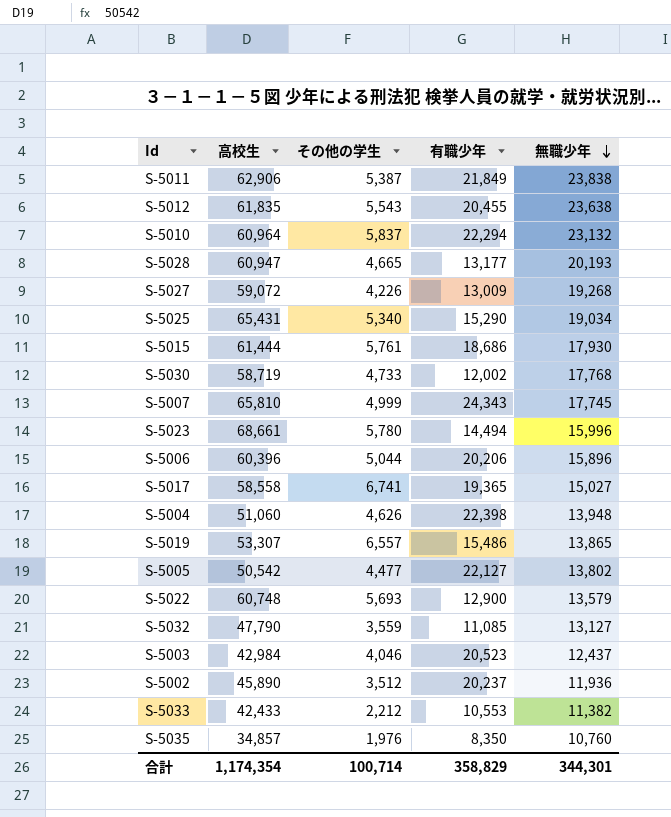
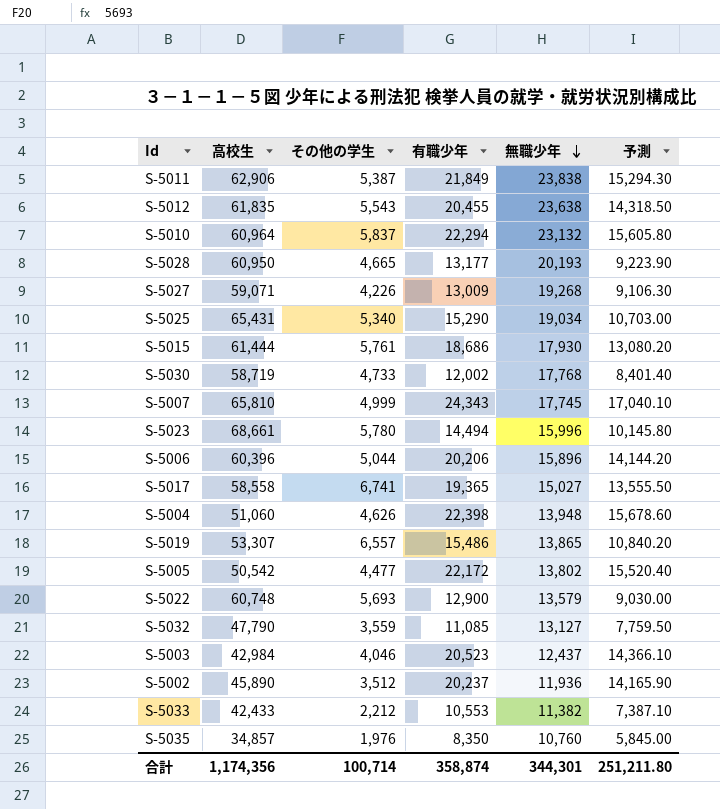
column 予測 | formula: none -> [有職少年] * 0.7
S-5028 | 高校生: 60,947 -> 60,950
S-5027 | 高校生: 59,072 -> 59,071
S-5005 | 有職少年: 22,127 -> 22,172
合計 | 高校生: 1,174,354 -> 1,174,356
合計 | 有職少年: 358,829 -> 358,874

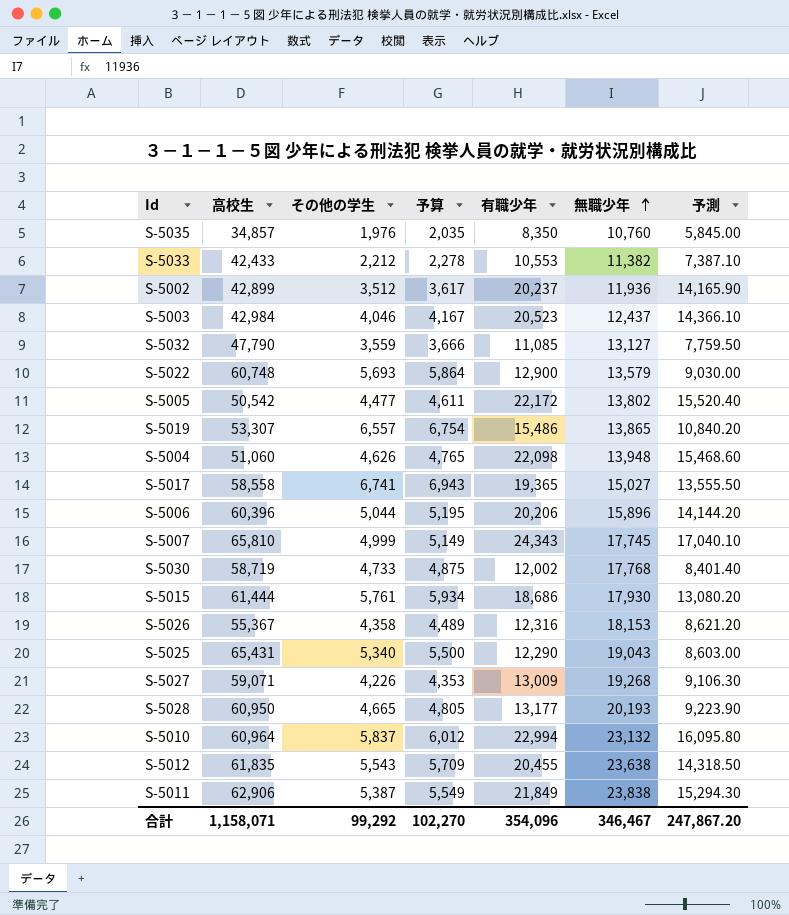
row order: 無職少年 descending -> 無職少年 ascending
column 予算 | formula: none -> [その他の学生] * 1.03
row S-5023: 68,661 | 5,780 | 14,494 | 15,996 | 10,145.80 -> none
S-5002 | 高校生: 45,890 -> 42,899
S-5004 | 有職少年: 22,398 -> 22,098
S-5004 | 予測: 15,678.60 -> 15,468.60
row S-5026: none -> 55,367 | 4,358 | 4,489 | 12,316 | 18,153 | 8,621.20
S-5025 | 有職少年: 15,290 -> 12,290
S-5025 | 無職少年: 19,034 -> 19,043
S-5025 | 予測: 10,703.00 -> 8,603.00
S-5010 | 有職少年: 22,294 -> 22,994
S-5010 | 予測: 15,605.80 -> 16,095.80
合計 | 高校生: 1,174,356 -> 1,158,071
合計 | その他の学生: 100,714 -> 99,292
合計 | 有職少年: 358,874 -> 354,096
合計 | 無職少年: 344,301 -> 346,467
合計 | 予測: 251,211.80 -> 247,867.20

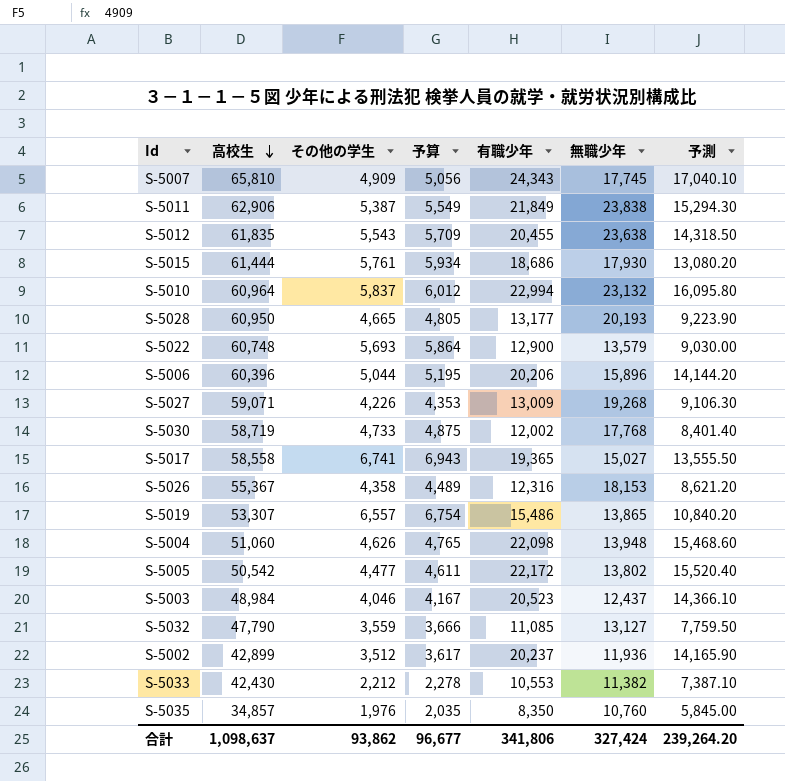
row order: 無職少年 ascending -> 高校生 descending
row S-5025: 65,431 | 5,340 | 5,500 | 12,290 | 19,043 | 8,603.00 -> none
S-5007 | その他の学生: 4,999 -> 4,909
S-5007 | 予算: 5,149 -> 5,056
S-5003 | 高校生: 42,984 -> 48,984
S-5033 | 高校生: 42,433 -> 42,430
合計 | 高校生: 1,158,071 -> 1,098,637
合計 | その他の学生: 99,292 -> 93,862
合計 | 予算: 102,270 -> 96,677
合計 | 有職少年: 354,096 -> 341,806
合計 | 無職少年: 346,467 -> 327,424
合計 | 予測: 247,867.20 -> 239,264.20

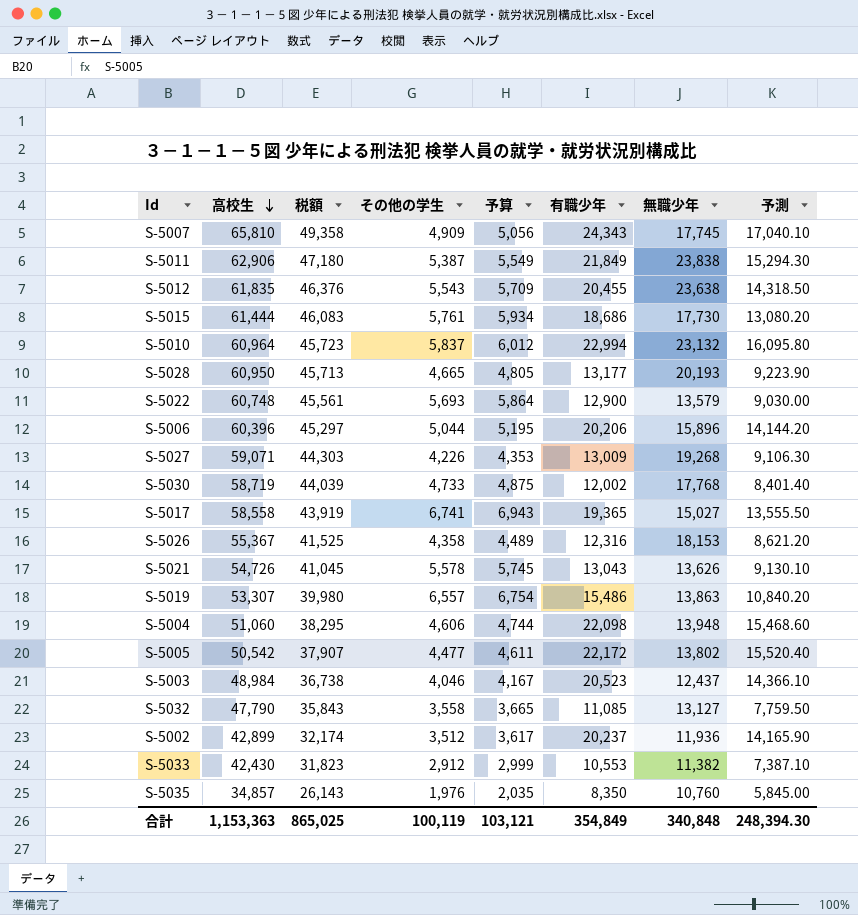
column 税額 | formula: none -> [高校生] * 0.75
S-5015 | 無職少年: 17,930 -> 17,730
row S-5021: none -> 54,726 | 41,045 | 5,578 | 5,745 | 13,043 | 13,626 | 9,130.10
S-5019 | 無職少年: 13,865 -> 13,863
S-5004 | その他の学生: 4,626 -> 4,606
S-5004 | 予算: 4,765 -> 4,744
S-5032 | その他の学生: 3,559 -> 3,558
S-5032 | 予算: 3,666 -> 3,665
S-5033 | その他の学生: 2,212 -> 2,912
S-5033 | 予算: 2,278 -> 2,999
合計 | 高校生: 1,098,637 -> 1,153,363
合計 | その他の学生: 93,862 -> 100,119
合計 | 予算: 96,677 -> 103,121
合計 | 有職少年: 341,806 -> 354,849
合計 | 無職少年: 327,424 -> 340,848
合計 | 予測: 239,264.20 -> 248,394.30

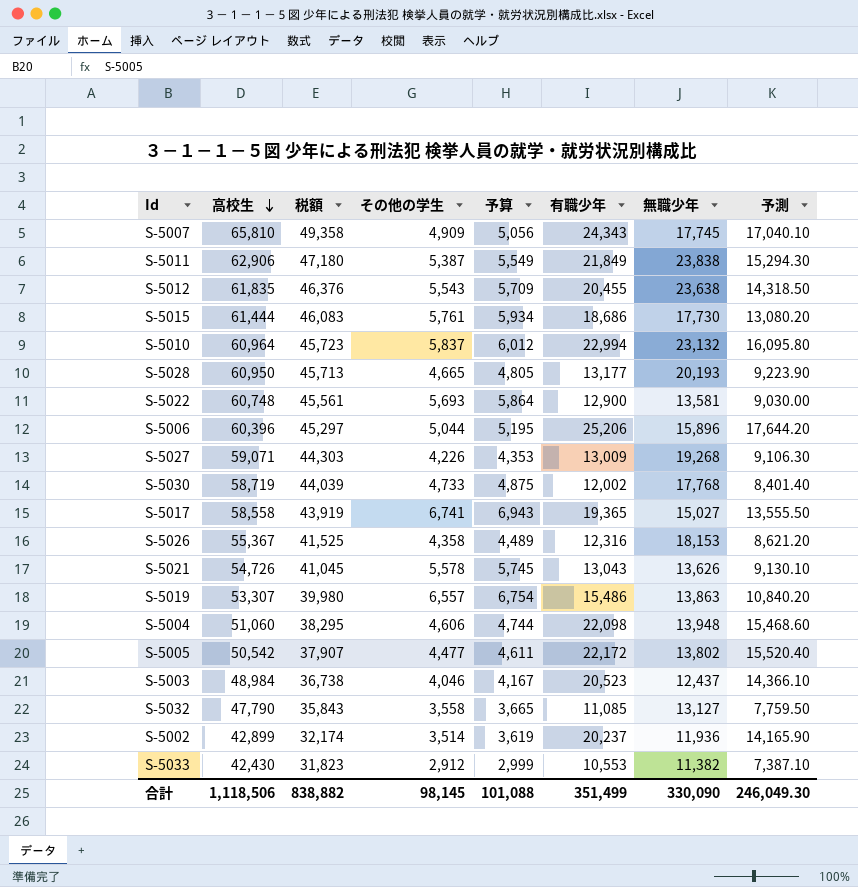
row S-5035: 34,857 | 26,143 | 1,976 | 2,035 | 8,350 | 10,760 | 5,845.00 -> none
S-5022 | 無職少年: 13,579 -> 13,581
S-5006 | 有職少年: 20,206 -> 25,206
S-5006 | 予測: 14,144.20 -> 17,644.20
S-5002 | その他の学生: 3,512 -> 3,514
S-5002 | 予算: 3,617 -> 3,619
合計 | 高校生: 1,153,363 -> 1,118,506
合計 | 税額: 865,025 -> 838,882
合計 | その他の学生: 100,119 -> 98,145
合計 | 予算: 103,121 -> 101,088
合計 | 有職少年: 354,849 -> 351,499
合計 | 無職少年: 340,848 -> 330,090
合計 | 予測: 248,394.30 -> 246,049.30

